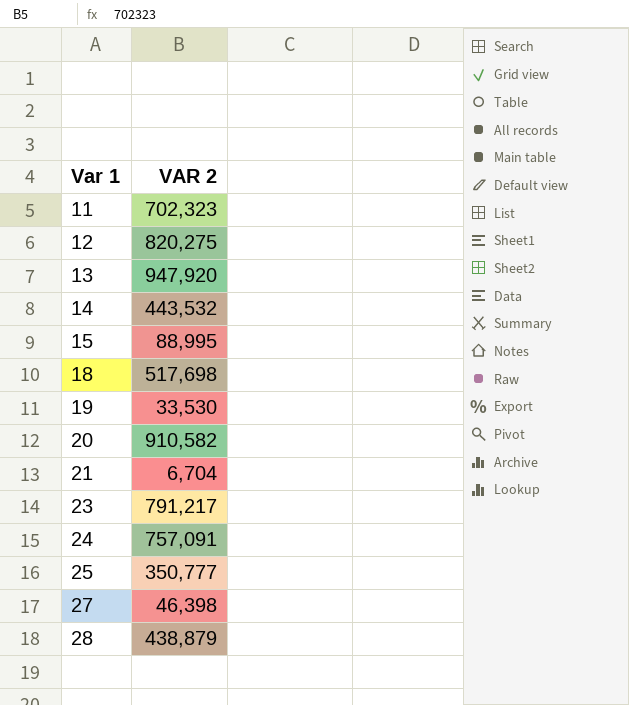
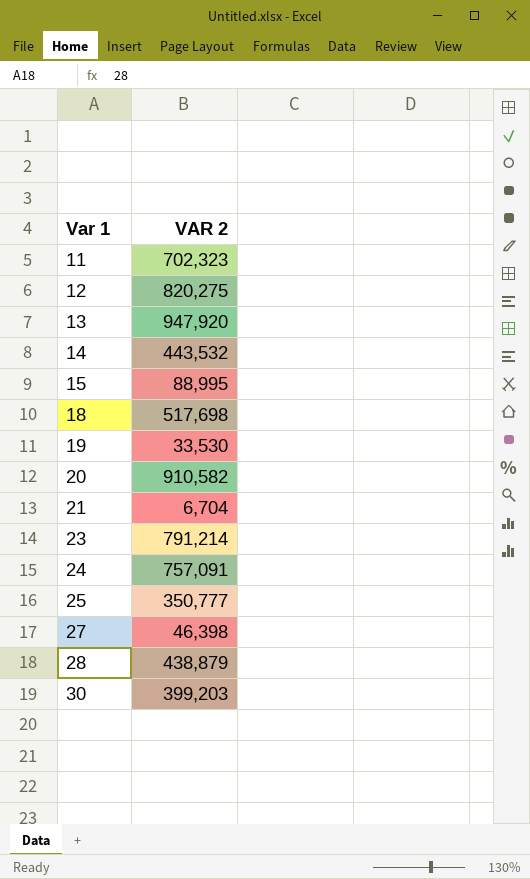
23 | VAR 2: 791,217 -> 791,214
row 30: none -> 399,203

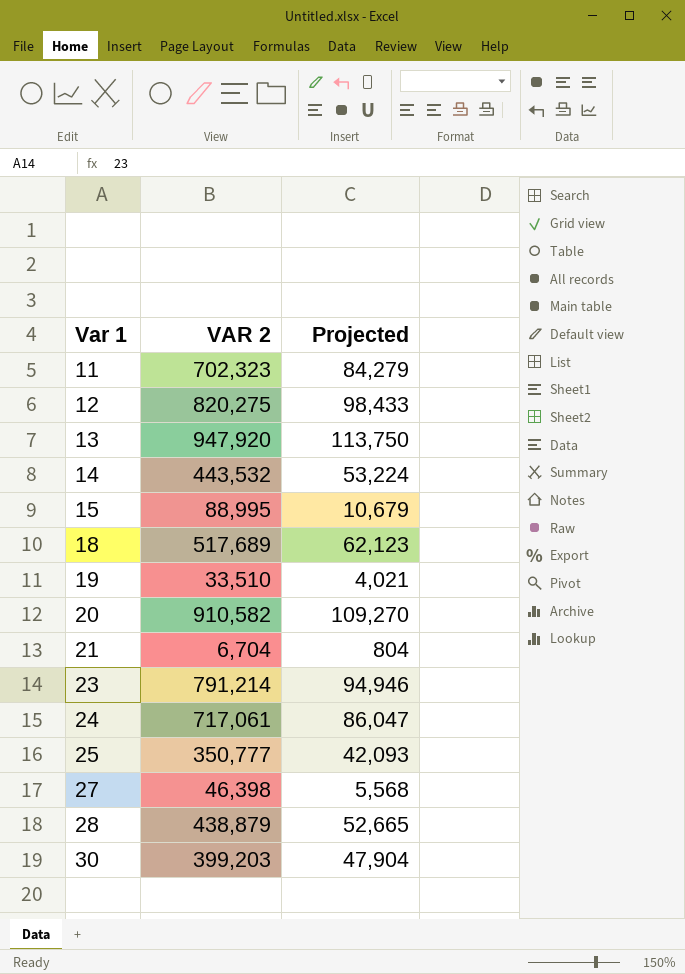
column Projected | formula: none -> [VAR 2] * 0.12
18 | VAR 2: 517,698 -> 517,689
19 | VAR 2: 33,530 -> 33,510
24 | VAR 2: 757,091 -> 717,061

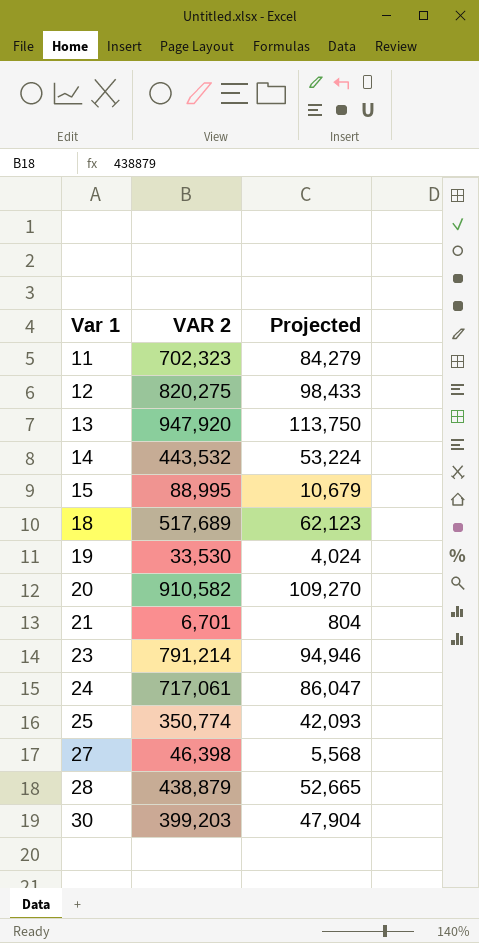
19 | VAR 2: 33,510 -> 33,530
19 | Projected: 4,021 -> 4,024
21 | VAR 2: 6,704 -> 6,701
25 | VAR 2: 350,777 -> 350,774

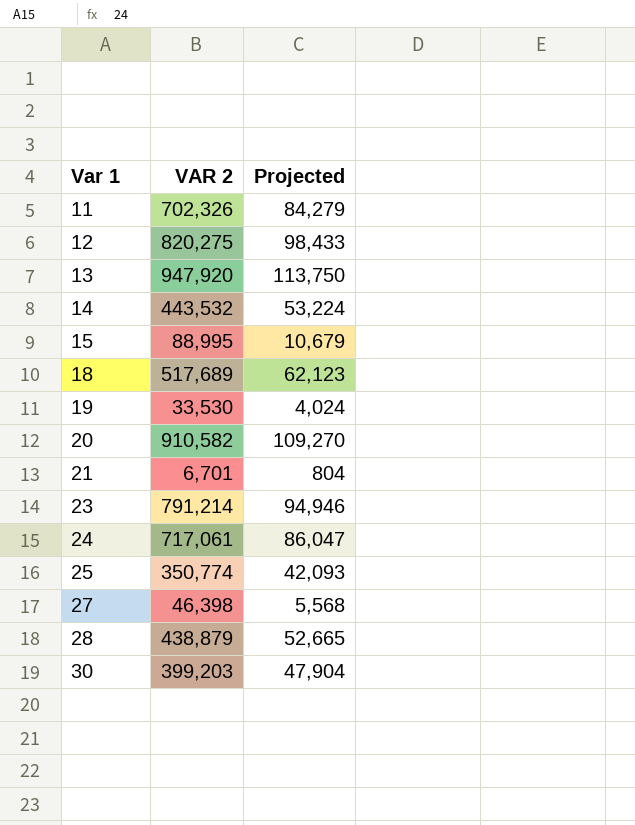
11 | VAR 2: 702,323 -> 702,326

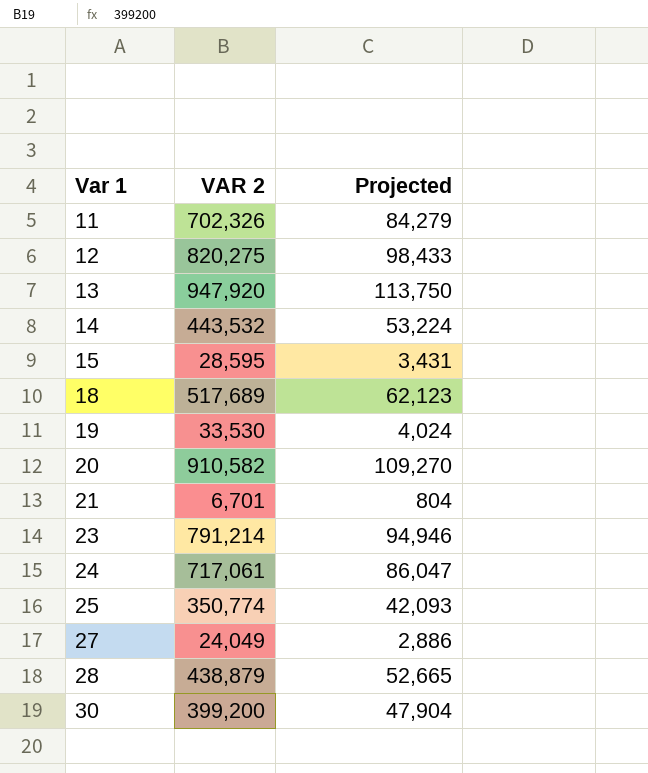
15 | VAR 2: 88,995 -> 28,595
15 | Projected: 10,679 -> 3,431
27 | VAR 2: 46,398 -> 24,049
27 | Projected: 5,568 -> 2,886
30 | VAR 2: 399,203 -> 399,200

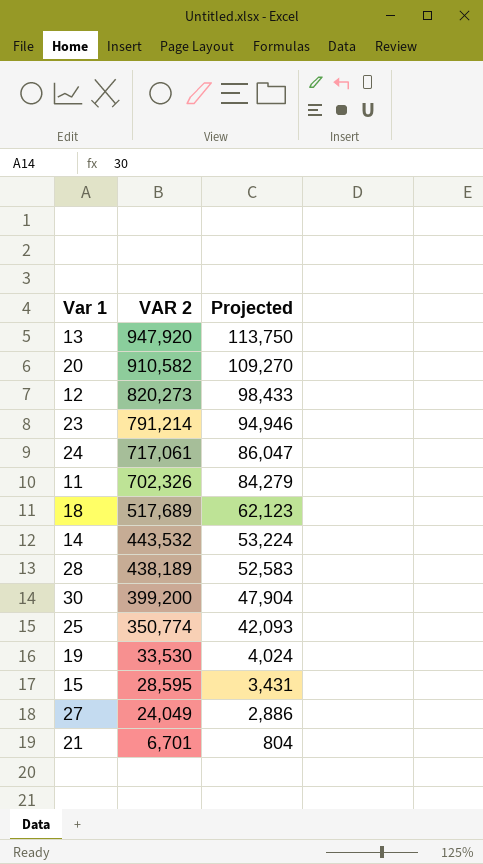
row order: Var 1 ascending -> VAR 2 descending
12 | VAR 2: 820,275 -> 820,273
28 | VAR 2: 438,879 -> 438,189
28 | Projected: 52,665 -> 52,583

